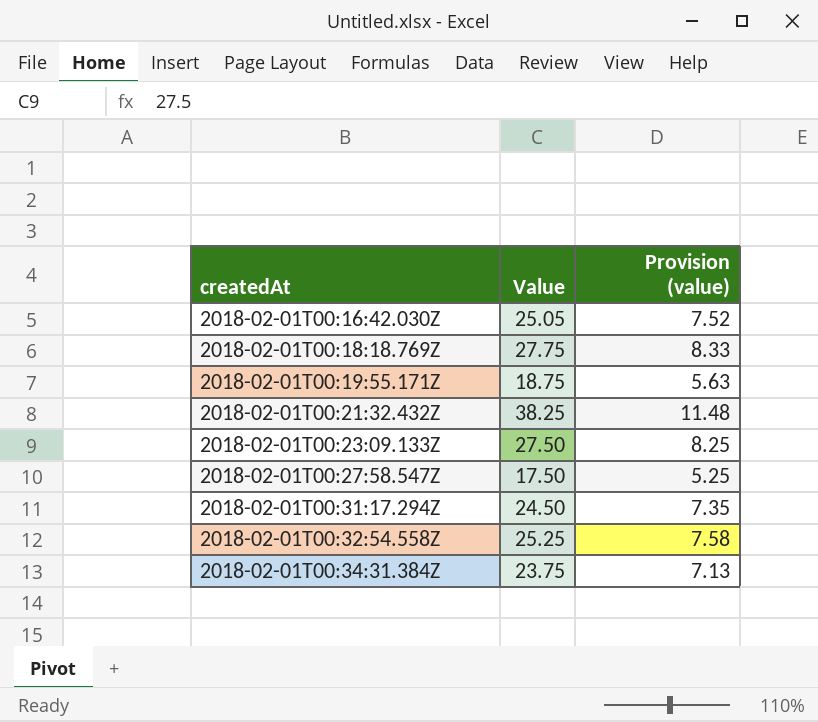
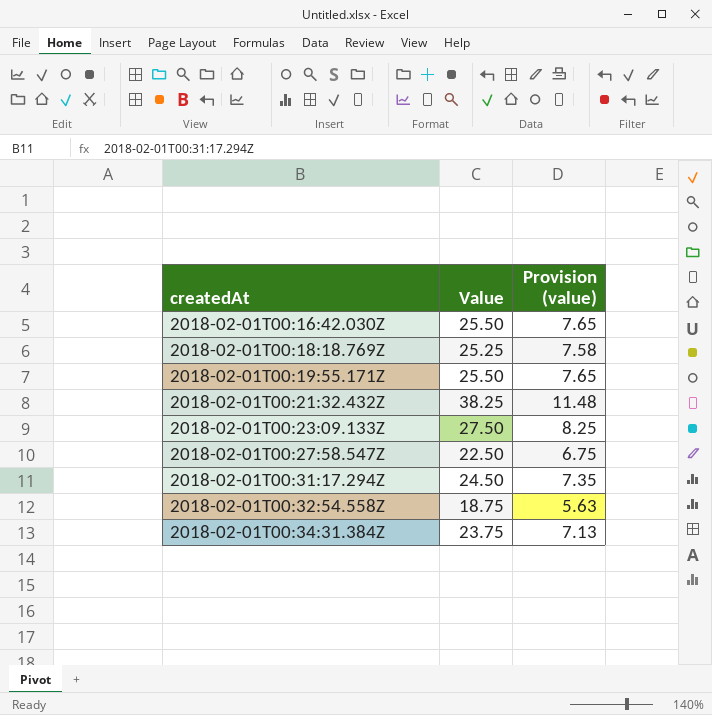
2018-02-01T00:16:42.030Z | Value: 25.05 -> 25.50
2018-02-01T00:16:42.030Z | Provision (value): 7.52 -> 7.65
2018-02-01T00:18:18.769Z | Value: 27.75 -> 25.25
2018-02-01T00:18:18.769Z | Provision (value): 8.33 -> 7.58
2018-02-01T00:19:55.171Z | Value: 18.75 -> 25.50
2018-02-01T00:19:55.171Z | Provision (value): 5.63 -> 7.65
2018-02-01T00:27:58.547Z | Value: 17.50 -> 22.50
2018-02-01T00:27:58.547Z | Provision (value): 5.25 -> 6.75
2018-02-01T00:32:54.558Z | Value: 25.25 -> 18.75
2018-02-01T00:32:54.558Z | Provision (value): 7.58 -> 5.63

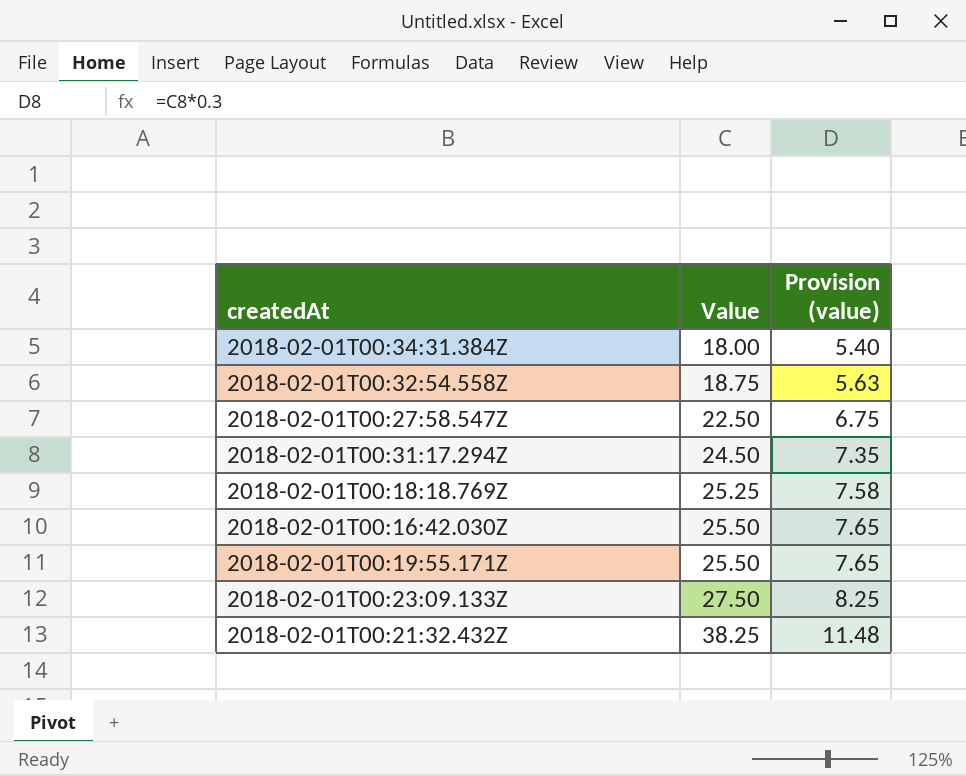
row order: createdAt ascending -> Value ascending
2018-02-01T00:34:31.384Z | Value: 23.75 -> 18.00
2018-02-01T00:34:31.384Z | Provision (value): 7.13 -> 5.40

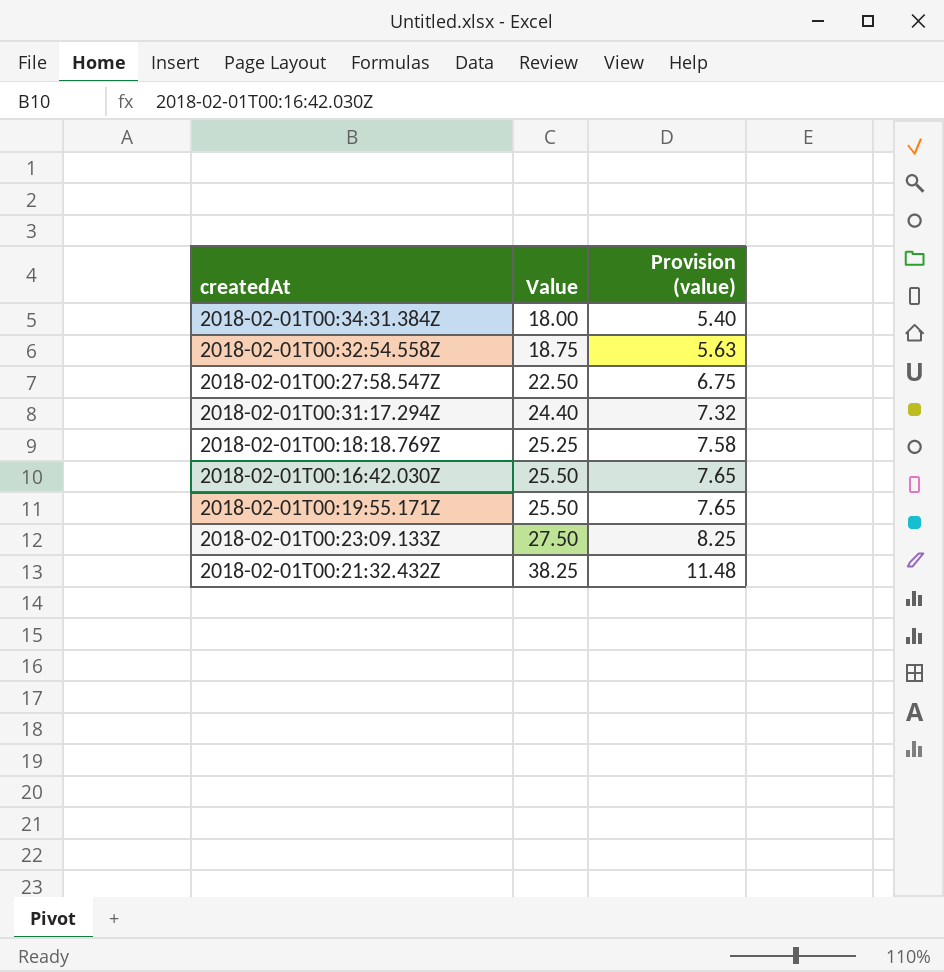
2018-02-01T00:31:17.294Z | Value: 24.50 -> 24.40
2018-02-01T00:31:17.294Z | Provision (value): 7.35 -> 7.32

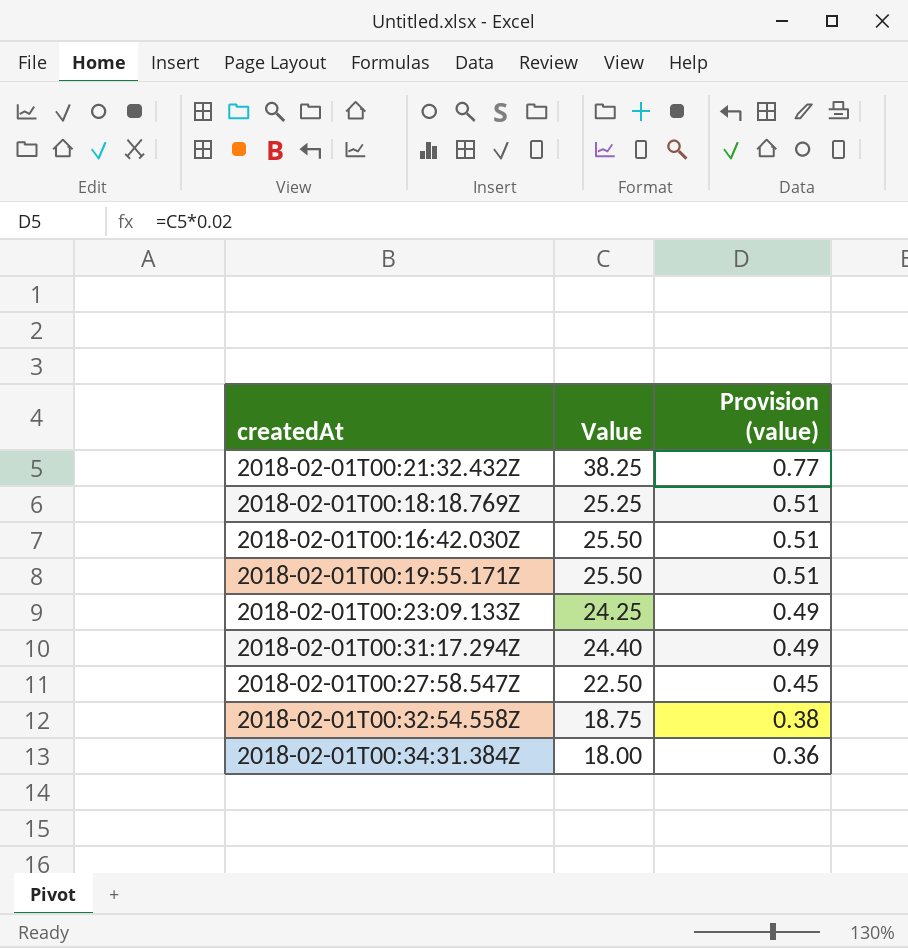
row order: Value ascending -> Provision (value) descending
column Provision (value) | formula: [Value] * 0.3 -> [Value] * 0.02
2018-02-01T00:23:09.133Z | Value: 27.50 -> 24.25

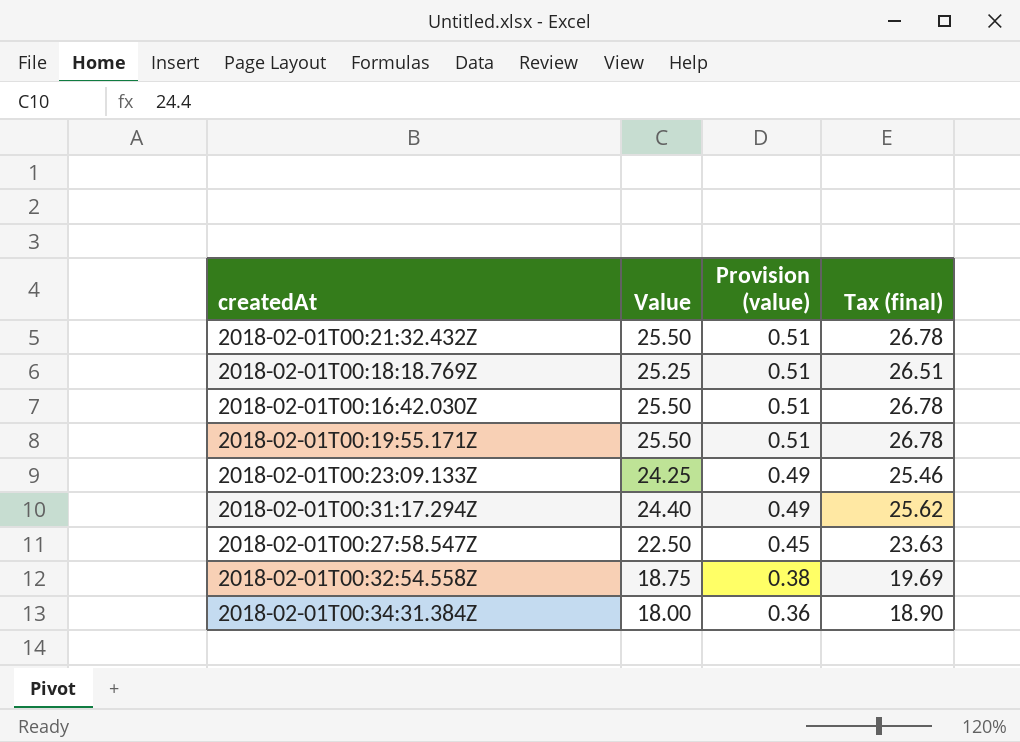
column Tax (final) | formula: none -> [Value] * 1.05
2018-02-01T00:21:32.432Z | Value: 38.25 -> 25.50
2018-02-01T00:21:32.432Z | Provision (value): 0.77 -> 0.51

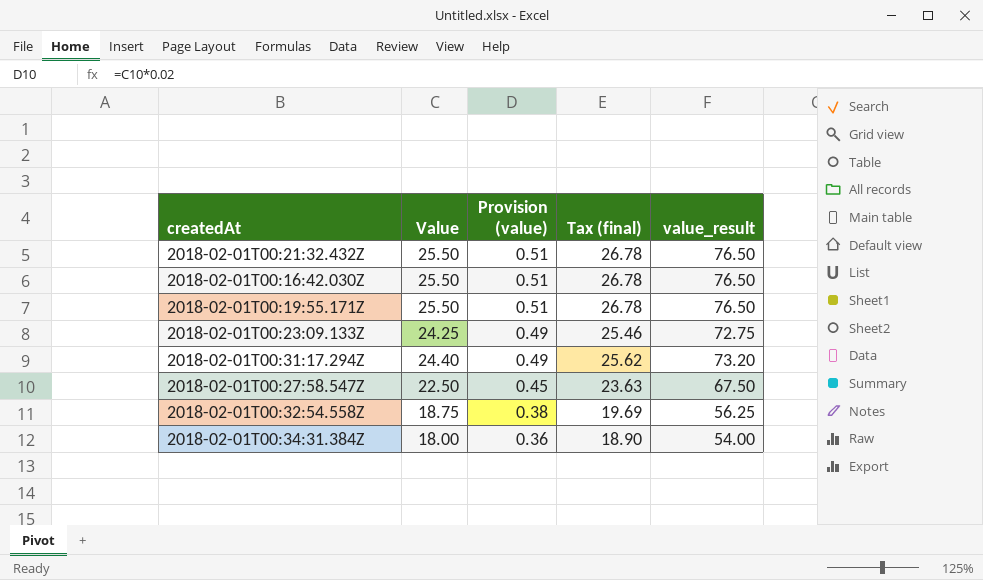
column value_result | formula: none -> [Value] * 3
row 2018-02-01T00:18:18.769Z: 25.25 | 0.51 | 26.51 -> none

